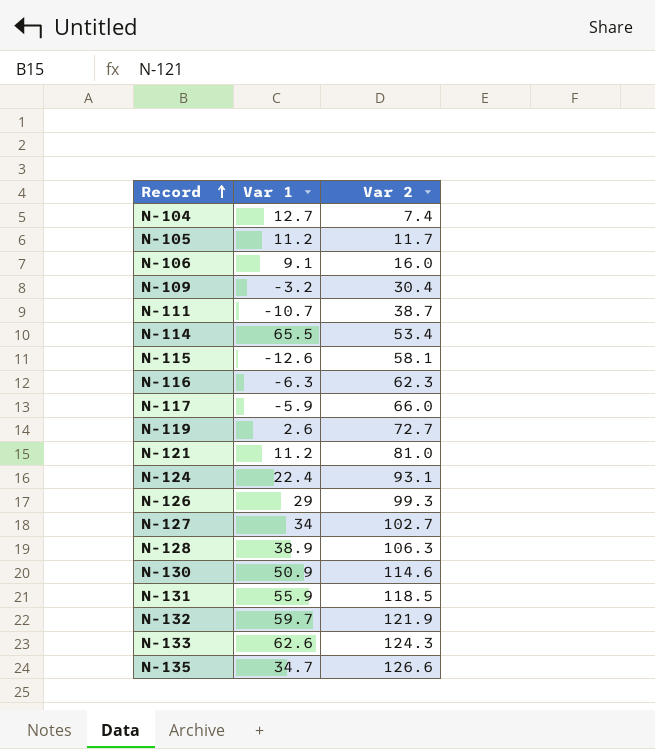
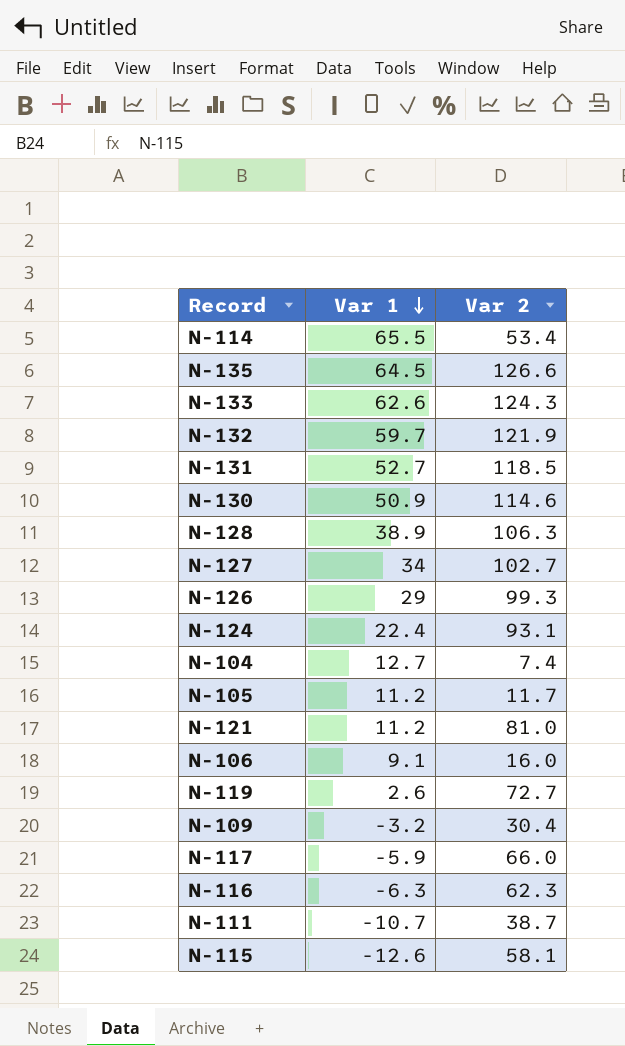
row order: Record ascending -> Var 1 descending
N-135 | Var 1: 34.7 -> 64.5
N-131 | Var 1: 55.9 -> 52.7

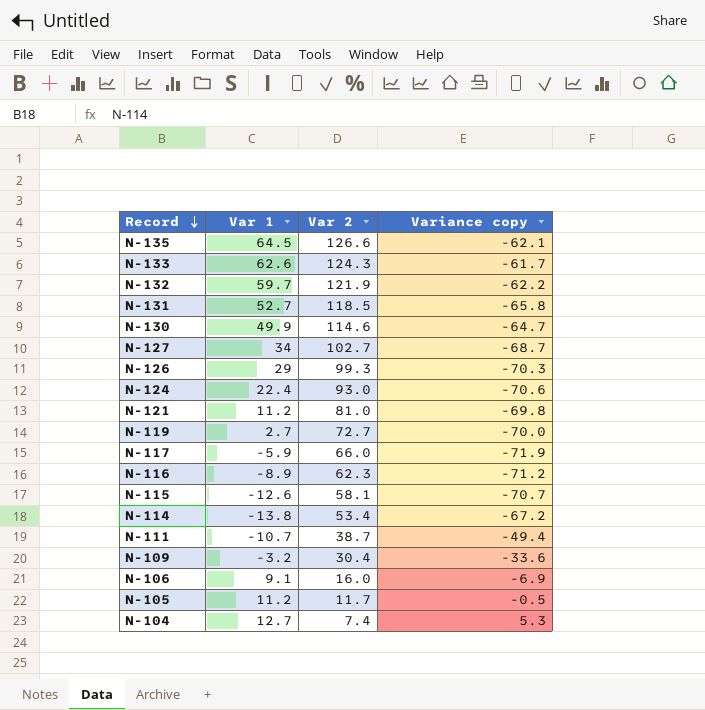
row order: Var 1 descending -> Record descending
column Variance copy | formula: none -> [Var 1] - [Var 2]
row N-128: 38.9 | 106.3 -> none
N-130 | Var 1: 50.9 -> 49.9
N-124 | Var 2: 93.1 -> 93.0
N-119 | Var 1: 2.6 -> 2.7
N-116 | Var 1: -6.3 -> -8.9
N-114 | Var 1: 65.5 -> -13.8

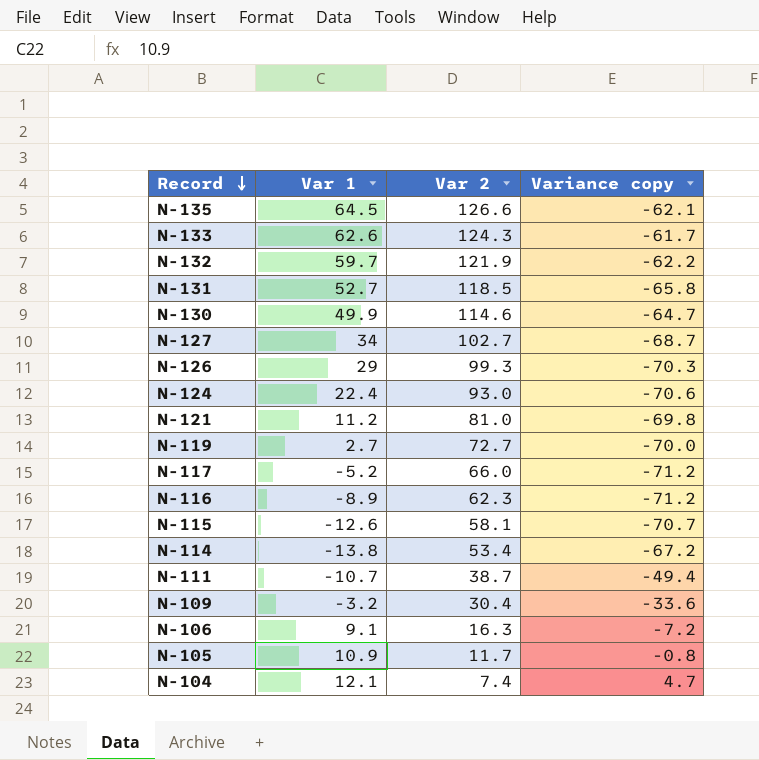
N-117 | Var 1: -5.9 -> -5.2
N-117 | Variance copy: -71.9 -> -71.2
N-106 | Var 2: 16.0 -> 16.3
N-106 | Variance copy: -6.9 -> -7.2
N-105 | Var 1: 11.2 -> 10.9
N-105 | Variance copy: -0.5 -> -0.8
N-104 | Var 1: 12.7 -> 12.1
N-104 | Variance copy: 5.3 -> 4.7

